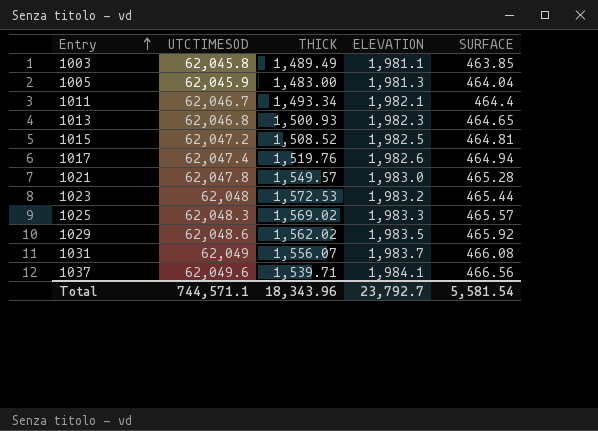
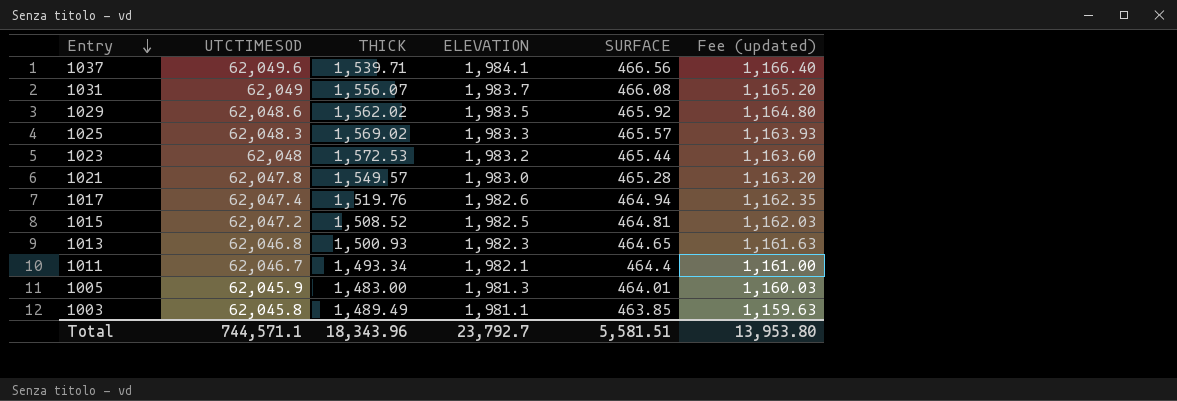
row order: Entry ascending -> Entry descending
column Fee (updated) | formula: none -> [SURFACE] * 2.5
1005 | SURFACE: 464.04 -> 464.01
Total | SURFACE: 5,581.54 -> 5,581.51

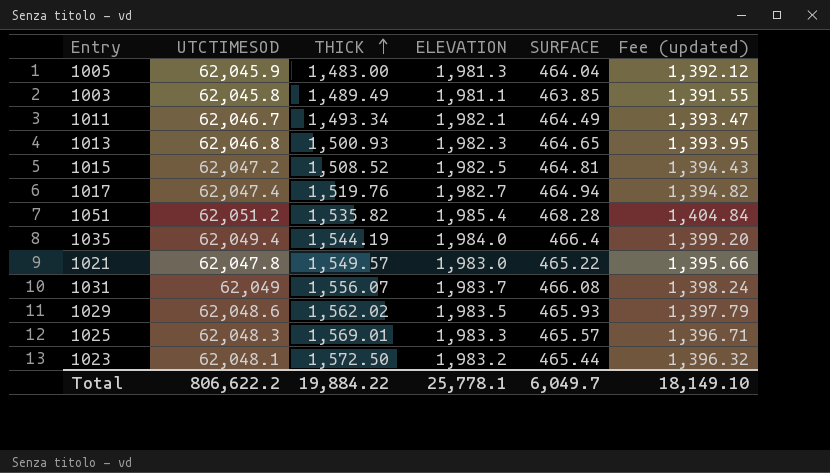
row order: Entry descending -> THICK ascending
column Fee (updated) | formula: [SURFACE] * 2.5 -> [SURFACE] * 3
row 1037: 62,049.6 | 1,539.71 | 1,984.1 | 466.56 | 1,166.40 -> none
1005 | SURFACE: 464.01 -> 464.04
1011 | SURFACE: 464.4 -> 464.49
1017 | ELEVATION: 1,982.6 -> 1,982.7
row 1051: none -> 62,051.2 | 1,535.82 | 1,985.4 | 468.28 | 1,404.84
row 1035: none -> 62,049.4 | 1,544.19 | 1,984.0 | 466.4 | 1,399.20
1021 | SURFACE: 465.28 -> 465.22
1029 | SURFACE: 465.92 -> 465.93
1025 | THICK: 1,569.02 -> 1,569.01
1023 | UTCTIMESOD: 62,048 -> 62,048.1
1023 | THICK: 1,572.53 -> 1,572.50
Total | UTCTIMESOD: 744,571.1 -> 806,622.2
Total | THICK: 18,343.96 -> 19,884.22
Total | ELEVATION: 23,792.7 -> 25,778.1
Total | SURFACE: 5,581.51 -> 6,049.7
Total | Fee (updated): 13,953.80 -> 18,149.10

